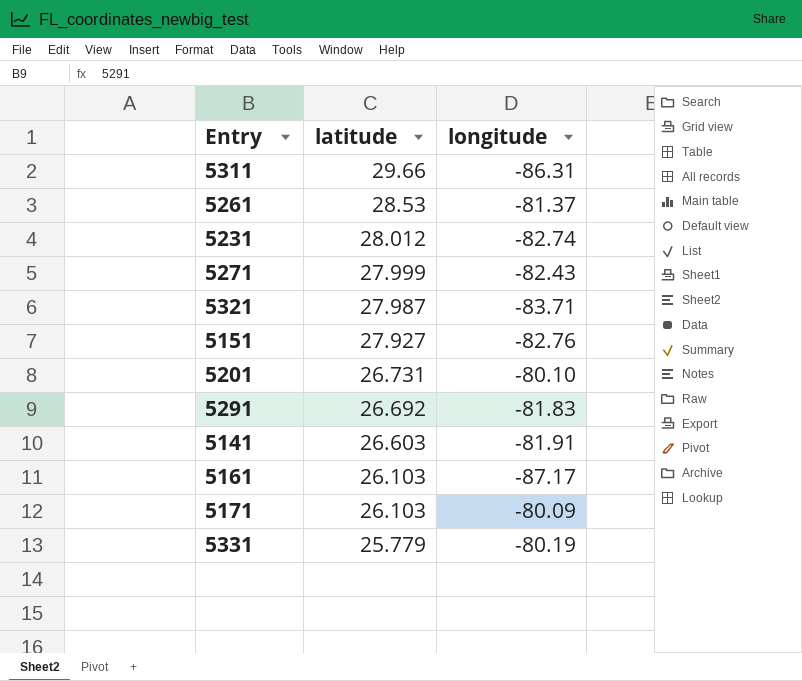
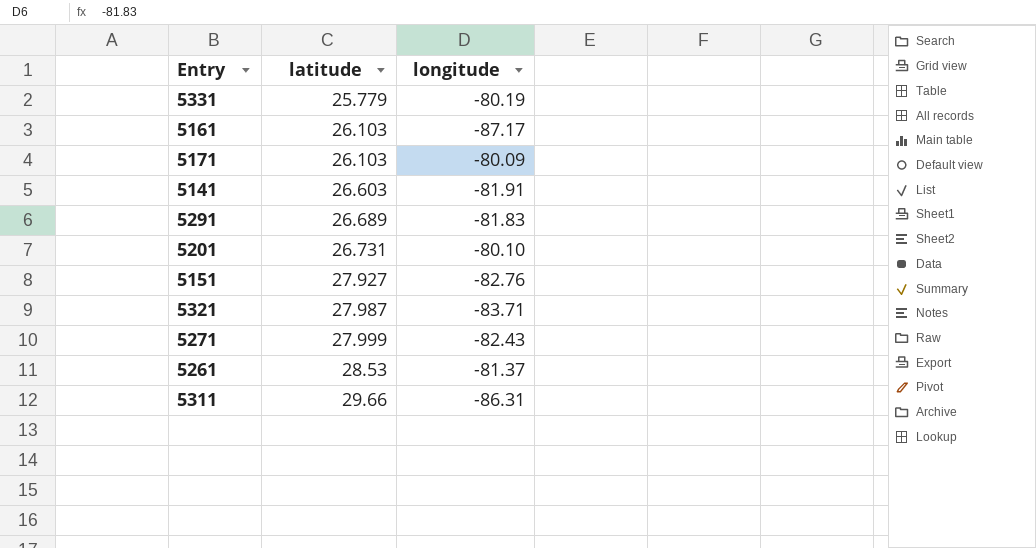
row order: latitude descending -> latitude ascending
row 5231: 28.012 | -82.74 -> none
5291 | latitude: 26.692 -> 26.689

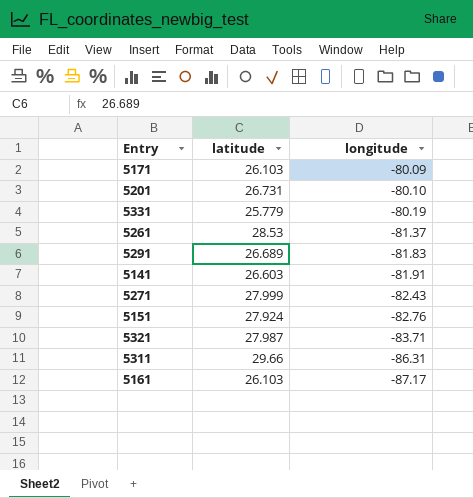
row order: latitude ascending -> longitude descending
5151 | latitude: 27.927 -> 27.924

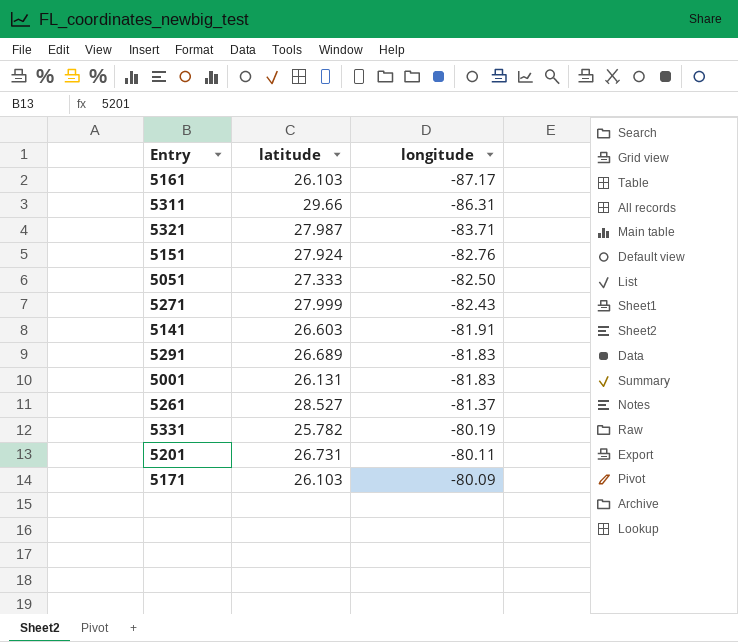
row order: longitude descending -> longitude ascending
row 5051: none -> 27.333 | -82.50
row 5001: none -> 26.131 | -81.83
5261 | latitude: 28.53 -> 28.527
5331 | latitude: 25.779 -> 25.782
5201 | longitude: -80.10 -> -80.11

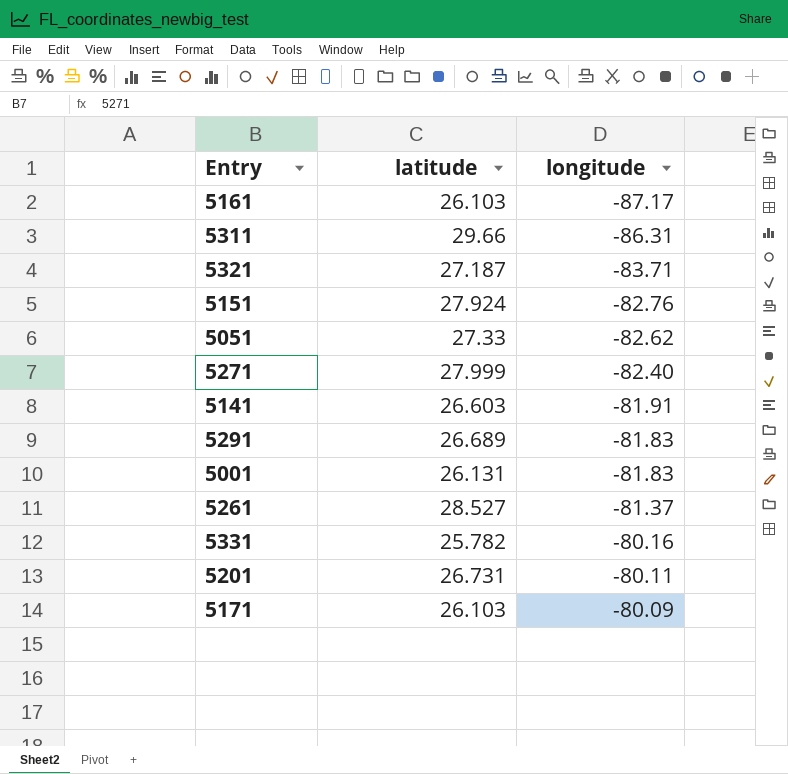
5321 | latitude: 27.987 -> 27.187
5051 | latitude: 27.333 -> 27.33
5051 | longitude: -82.50 -> -82.62
5271 | longitude: -82.43 -> -82.40
5331 | longitude: -80.19 -> -80.16

